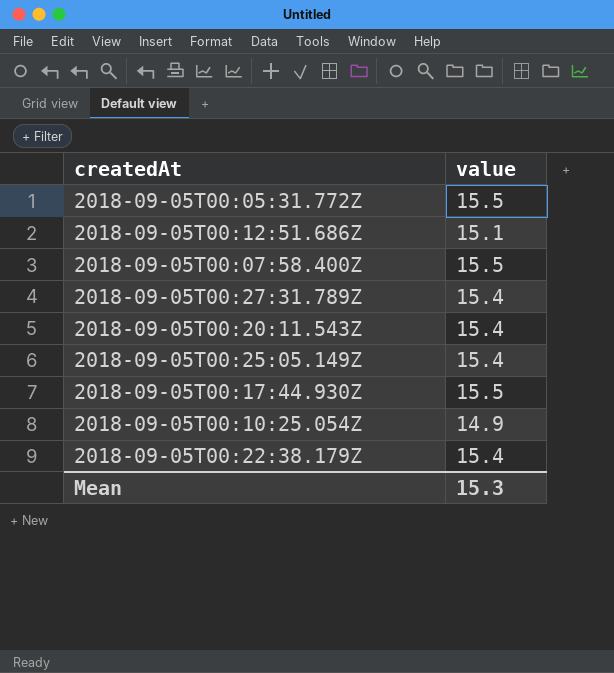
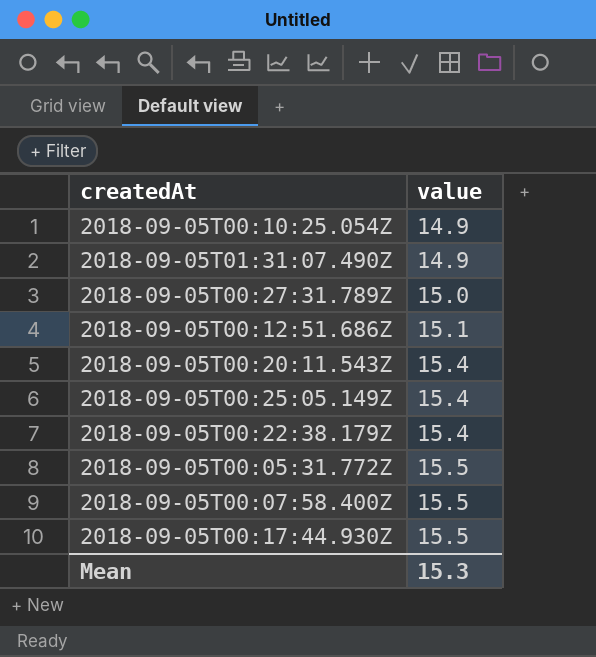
row order: none -> value ascending
row 2018-09-05T01:31:07.490Z: none -> 14.9
2018-09-05T00:27:31.789Z | value: 15.4 -> 15.0

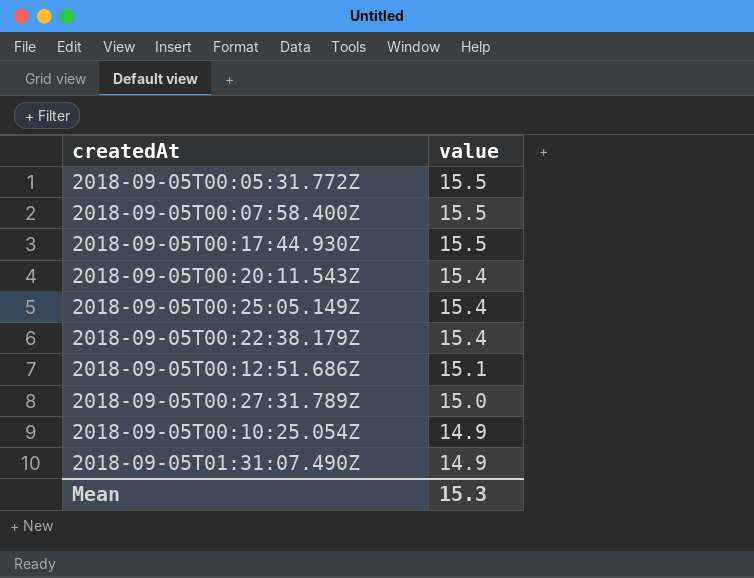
row order: value ascending -> value descending

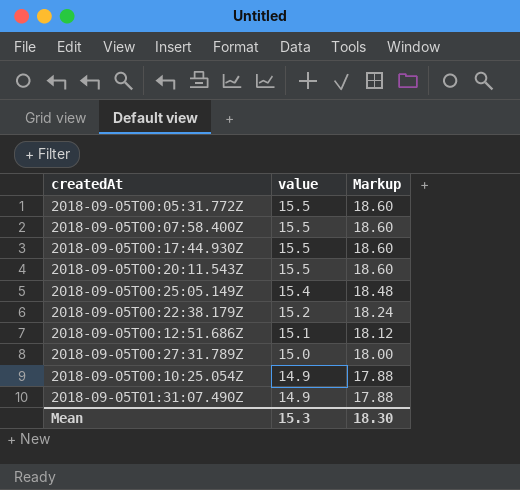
column Markup | formula: none -> [value] * 1.2
2018-09-05T00:20:11.543Z | value: 15.4 -> 15.5
2018-09-05T00:22:38.179Z | value: 15.4 -> 15.2

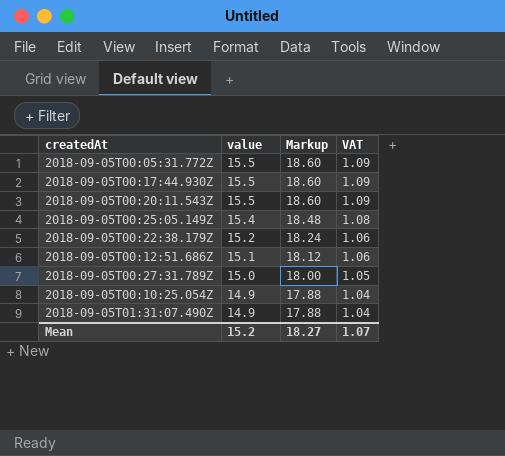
column VAT | formula: none -> [value] * 0.07
row 2018-09-05T00:07:58.400Z: 15.5 | 18.60 -> none
Mean | value: 15.3 -> 15.2
Mean | Markup: 18.30 -> 18.27

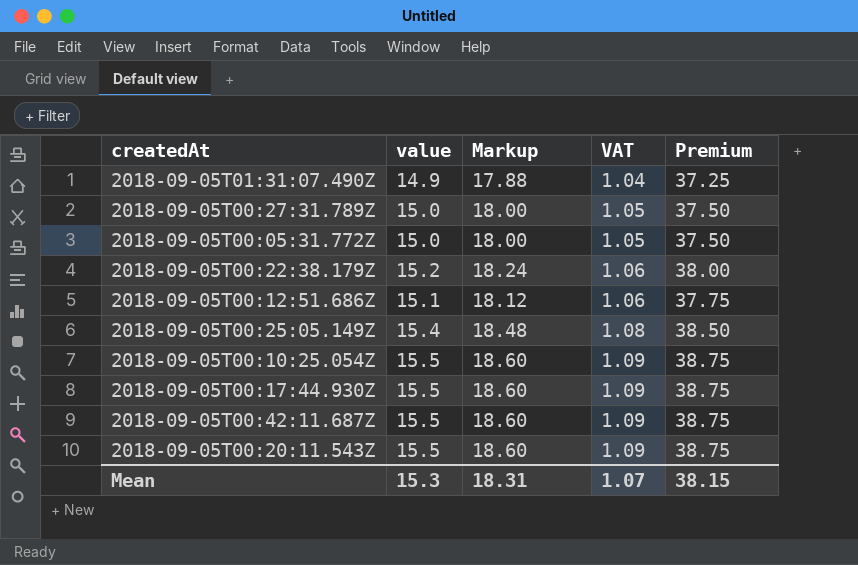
row order: value descending -> VAT ascending
column Premium | formula: none -> [value] * 2.5
2018-09-05T00:05:31.772Z | value: 15.5 -> 15.0
2018-09-05T00:05:31.772Z | Markup: 18.60 -> 18.00
2018-09-05T00:05:31.772Z | VAT: 1.09 -> 1.05
2018-09-05T00:10:25.054Z | value: 14.9 -> 15.5
2018-09-05T00:10:25.054Z | Markup: 17.88 -> 18.60
2018-09-05T00:10:25.054Z | VAT: 1.04 -> 1.09
row 2018-09-05T00:42:11.687Z: none -> 15.5 | 18.60 | 1.09 | 38.75
Mean | value: 15.2 -> 15.3
Mean | Markup: 18.27 -> 18.31

